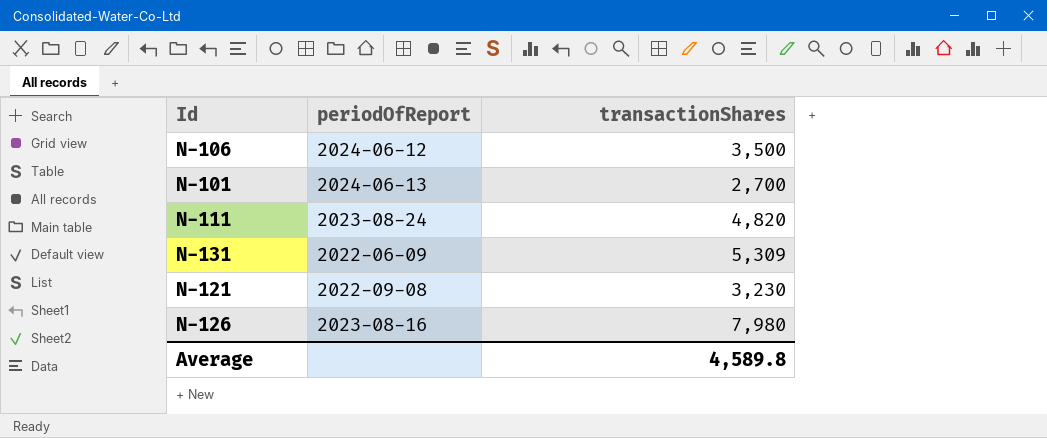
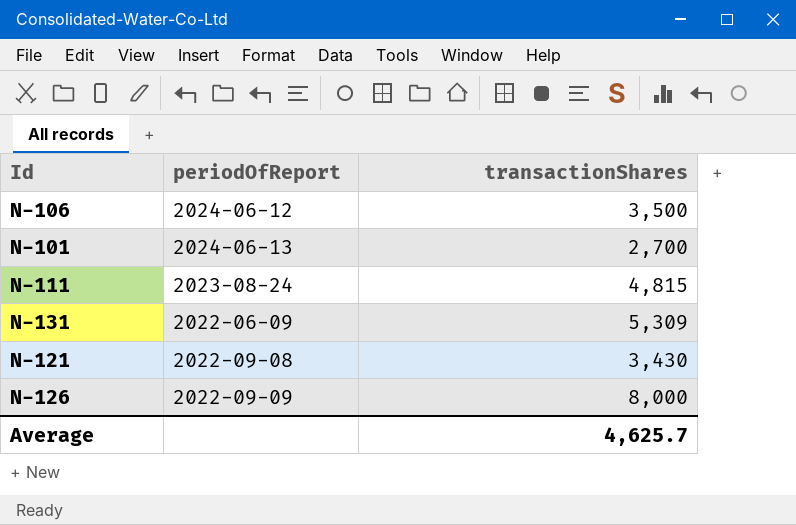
N-111 | transactionShares: 4,820 -> 4,815
N-121 | transactionShares: 3,230 -> 3,430
N-126 | periodOfReport: 2023-08-16 -> 2022-09-09
N-126 | transactionShares: 7,980 -> 8,000
Average | transactionShares: 4,589.8 -> 4,625.7

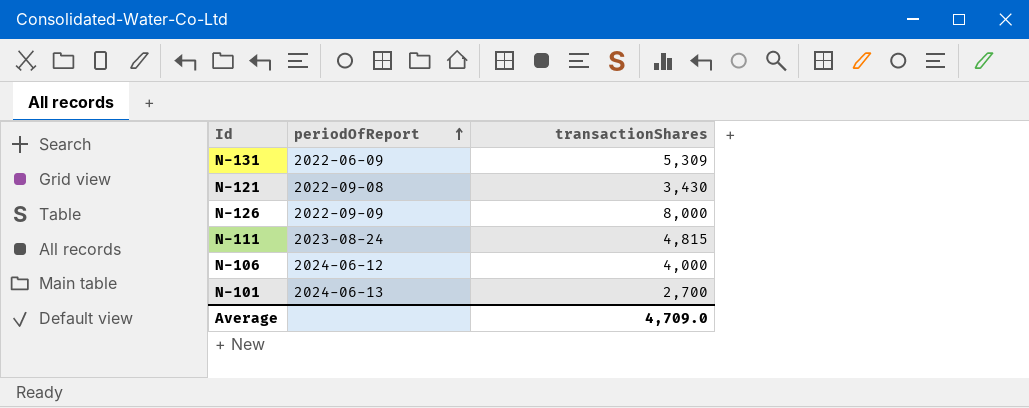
row order: none -> periodOfReport ascending
N-106 | transactionShares: 3,500 -> 4,000
Average | transactionShares: 4,625.7 -> 4,709.0

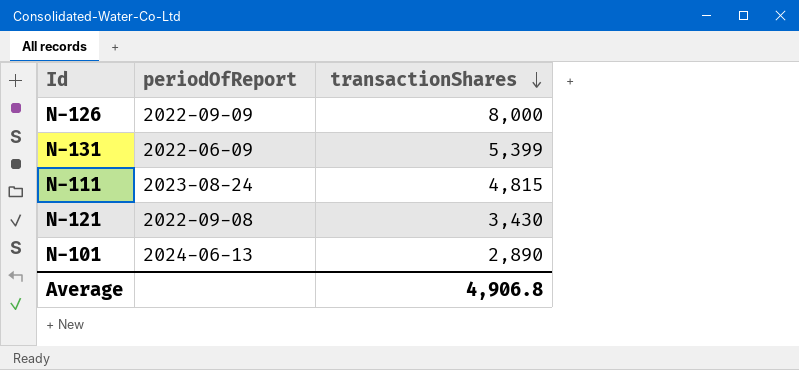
row order: periodOfReport ascending -> transactionShares descending
row N-106: 2024-06-12 | 4,000 -> none
N-131 | transactionShares: 5,309 -> 5,399
N-101 | transactionShares: 2,700 -> 2,890
Average | transactionShares: 4,709.0 -> 4,906.8

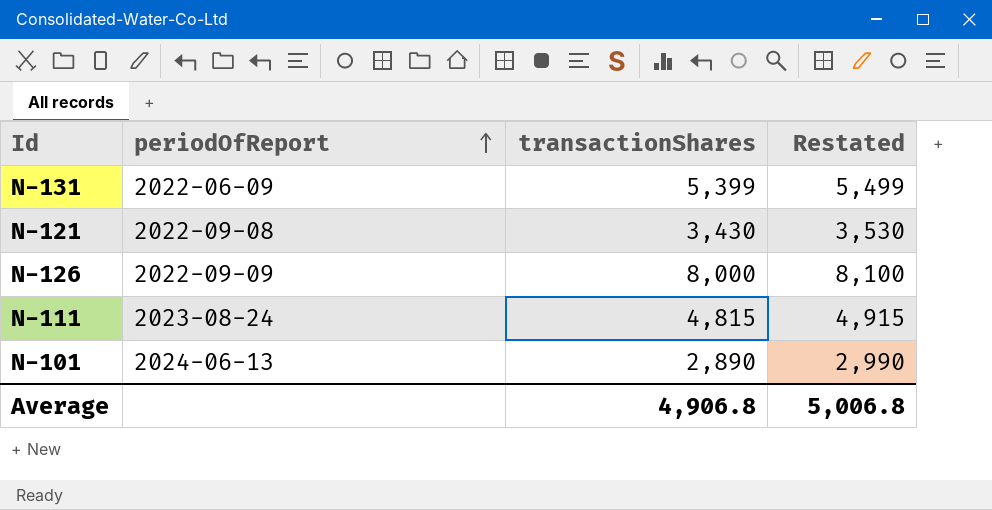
row order: transactionShares descending -> periodOfReport ascending
column Restated | formula: none -> [transactionShares] + 100

